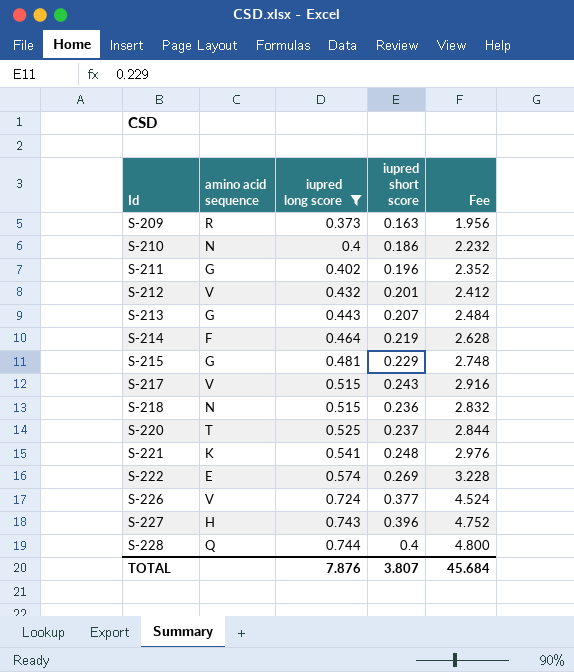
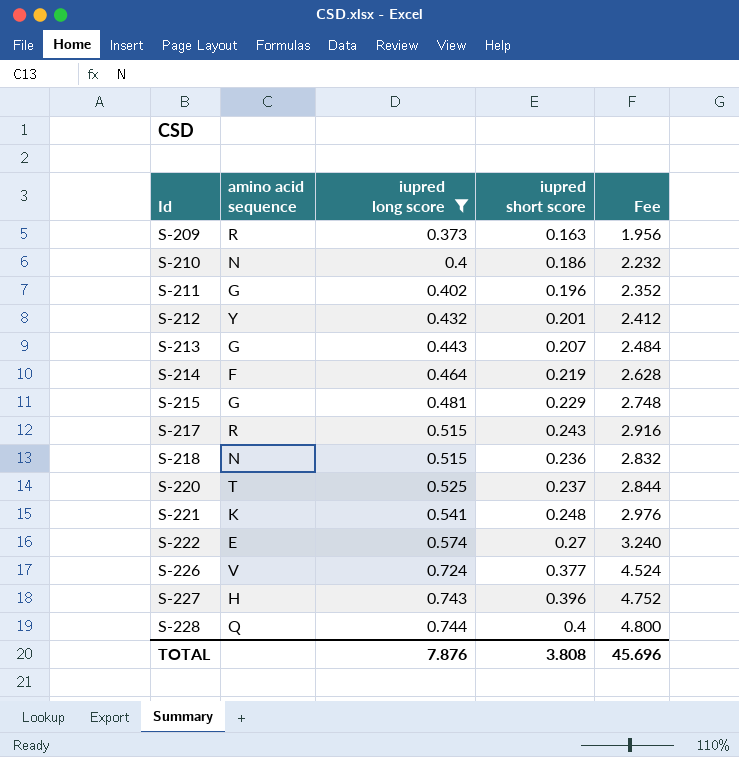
S-212 | amino acid sequence: V -> Y
S-217 | amino acid sequence: V -> R
S-222 | iupred short score: 0.269 -> 0.27
S-222 | Fee: 3.228 -> 3.240
TOTAL | iupred short score: 3.807 -> 3.808
TOTAL | Fee: 45.684 -> 45.696

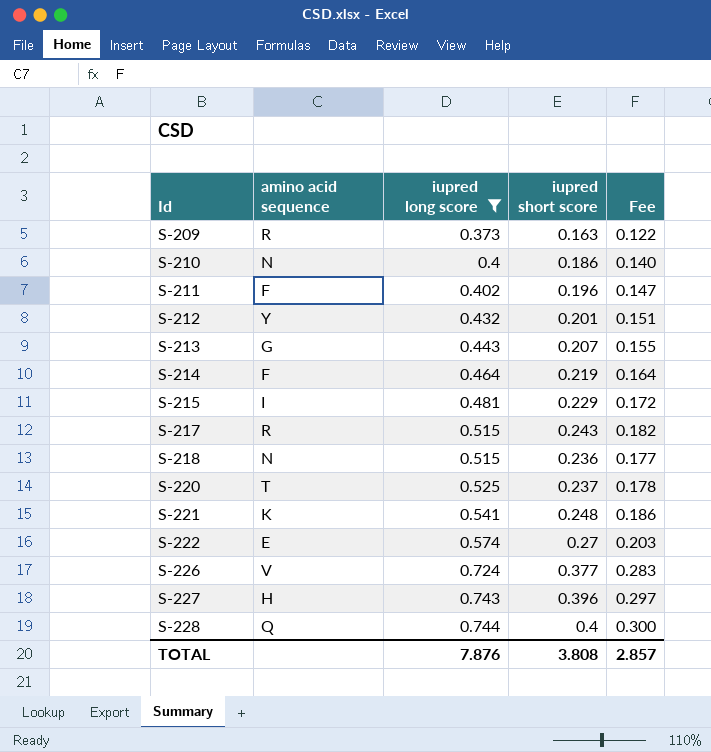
column Fee | formula: [iupred short score] * 12 -> [iupred short score] * 0.75
S-211 | amino acid sequence: G -> F
S-215 | amino acid sequence: G -> I
TOTAL | Fee: 45.696 -> 2.857

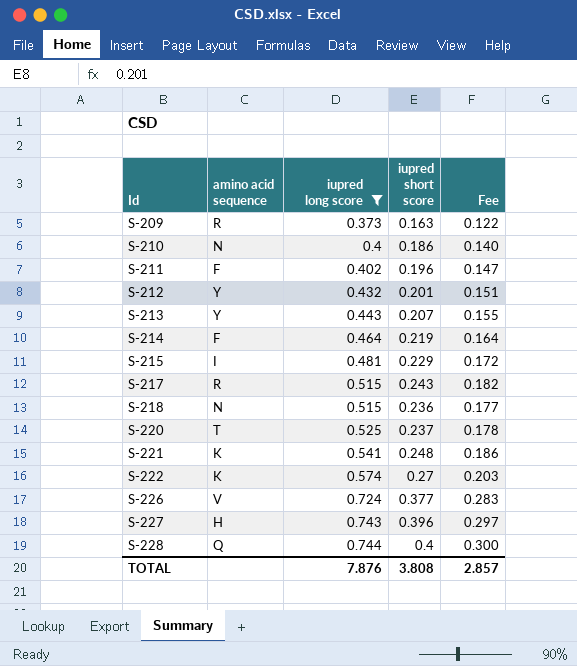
S-213 | amino acid sequence: G -> Y
S-222 | amino acid sequence: E -> K

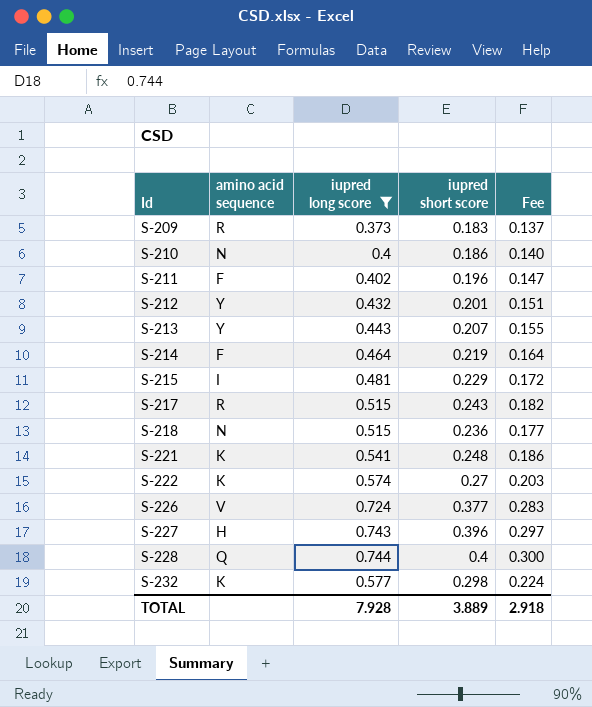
row S-220: T | 0.525 | 0.237 | 0.178 -> none
S-209 | iupred short score: 0.163 -> 0.183
S-209 | Fee: 0.122 -> 0.137
row S-232: none -> K | 0.577 | 0.298 | 0.224
TOTAL | iupred long score: 7.876 -> 7.928
TOTAL | iupred short score: 3.808 -> 3.889
TOTAL | Fee: 2.857 -> 2.918

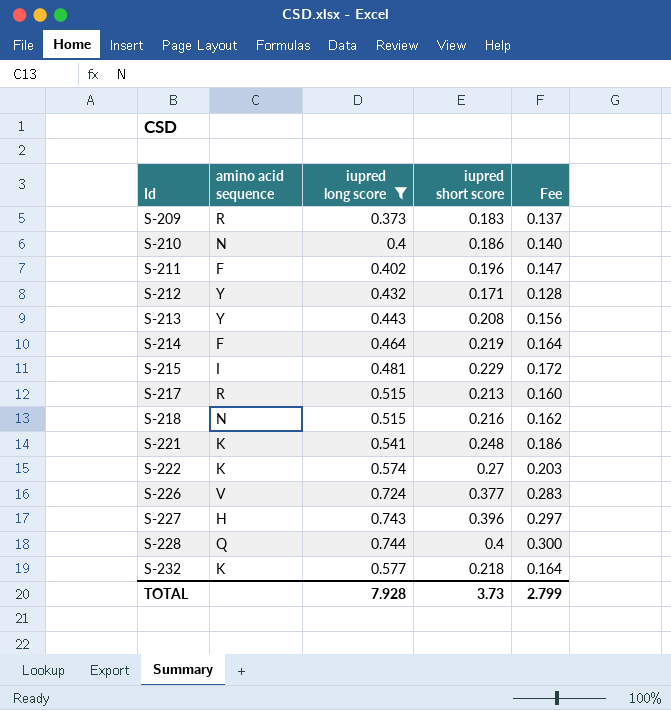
S-212 | iupred short score: 0.201 -> 0.171
S-212 | Fee: 0.151 -> 0.128
S-213 | iupred short score: 0.207 -> 0.208
S-213 | Fee: 0.155 -> 0.156
S-217 | iupred short score: 0.243 -> 0.213
S-217 | Fee: 0.182 -> 0.160
S-218 | iupred short score: 0.236 -> 0.216
S-218 | Fee: 0.177 -> 0.162
S-232 | iupred short score: 0.298 -> 0.218
S-232 | Fee: 0.224 -> 0.164
TOTAL | iupred short score: 3.889 -> 3.73
TOTAL | Fee: 2.918 -> 2.799

